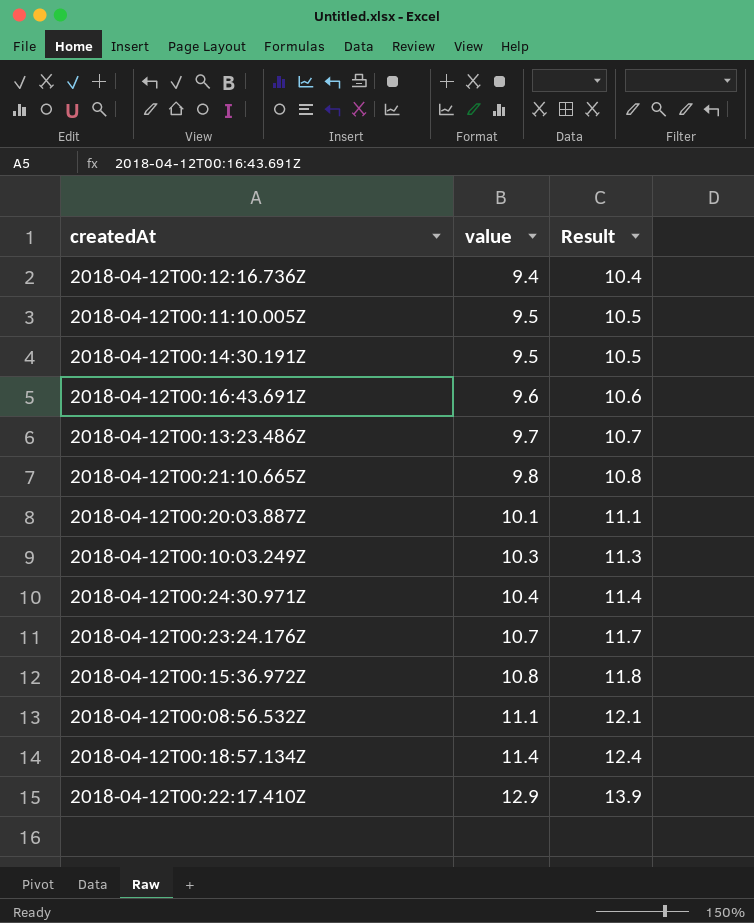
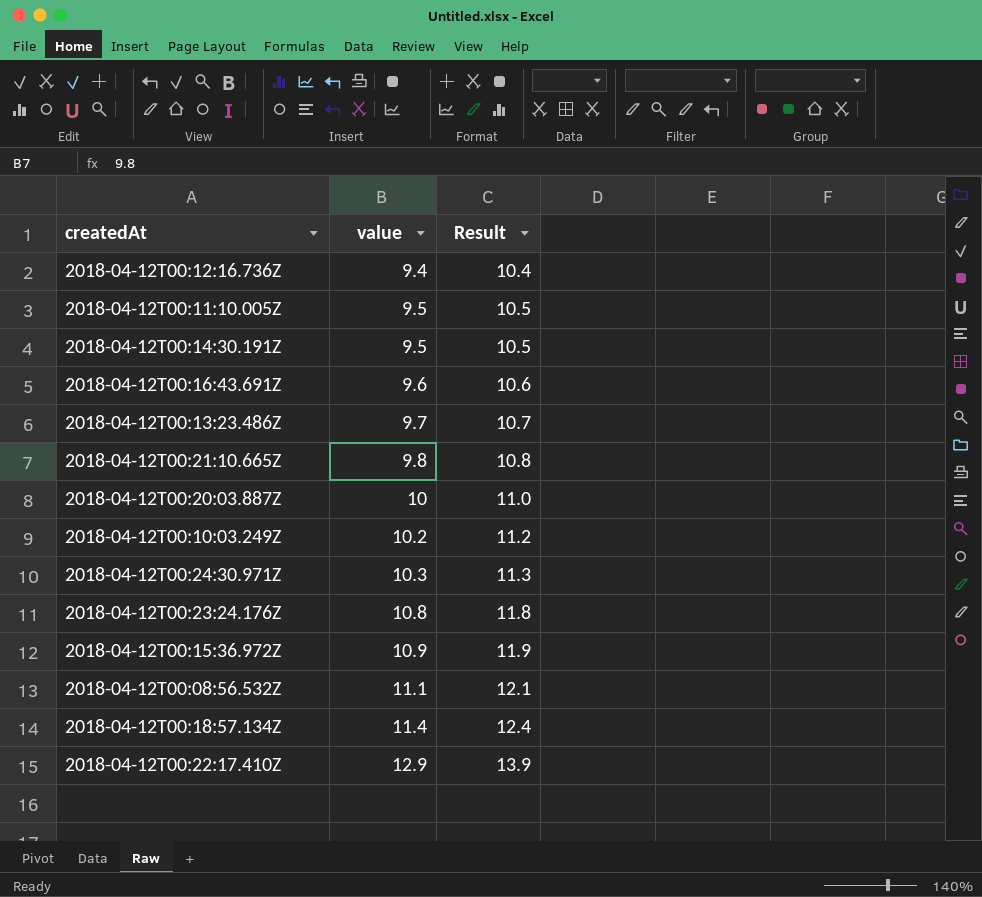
2018-04-12T00:20:03.887Z | value: 10.1 -> 10
2018-04-12T00:20:03.887Z | Result: 11.1 -> 11.0
2018-04-12T00:10:03.249Z | value: 10.3 -> 10.2
2018-04-12T00:10:03.249Z | Result: 11.3 -> 11.2
2018-04-12T00:24:30.971Z | value: 10.4 -> 10.3
2018-04-12T00:24:30.971Z | Result: 11.4 -> 11.3
2018-04-12T00:23:24.176Z | value: 10.7 -> 10.8
2018-04-12T00:23:24.176Z | Result: 11.7 -> 11.8
2018-04-12T00:15:36.972Z | value: 10.8 -> 10.9
2018-04-12T00:15:36.972Z | Result: 11.8 -> 11.9

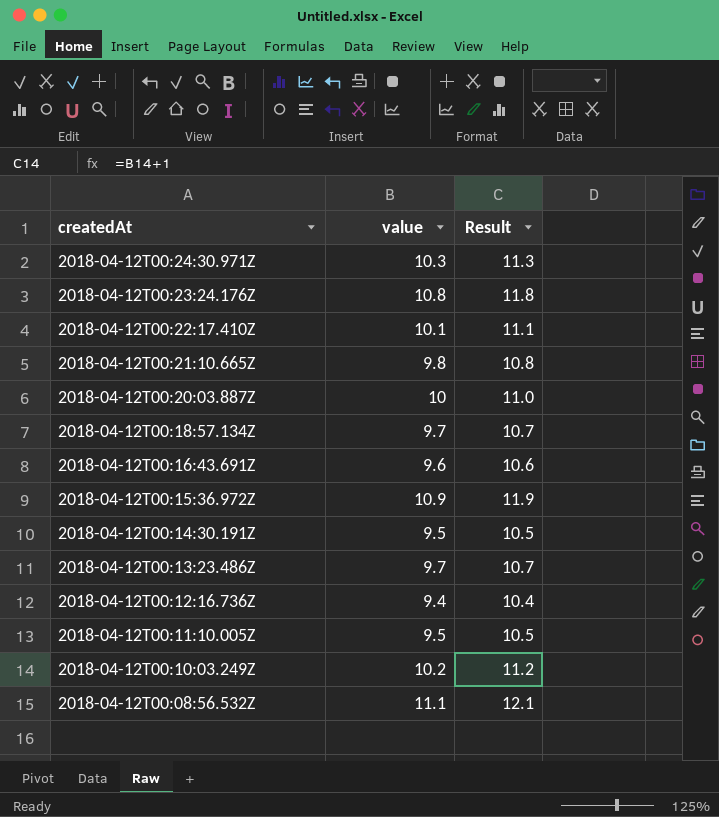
row order: value ascending -> createdAt descending
2018-04-12T00:22:17.410Z | value: 12.9 -> 10.1
2018-04-12T00:22:17.410Z | Result: 13.9 -> 11.1
2018-04-12T00:18:57.134Z | value: 11.4 -> 9.7
2018-04-12T00:18:57.134Z | Result: 12.4 -> 10.7

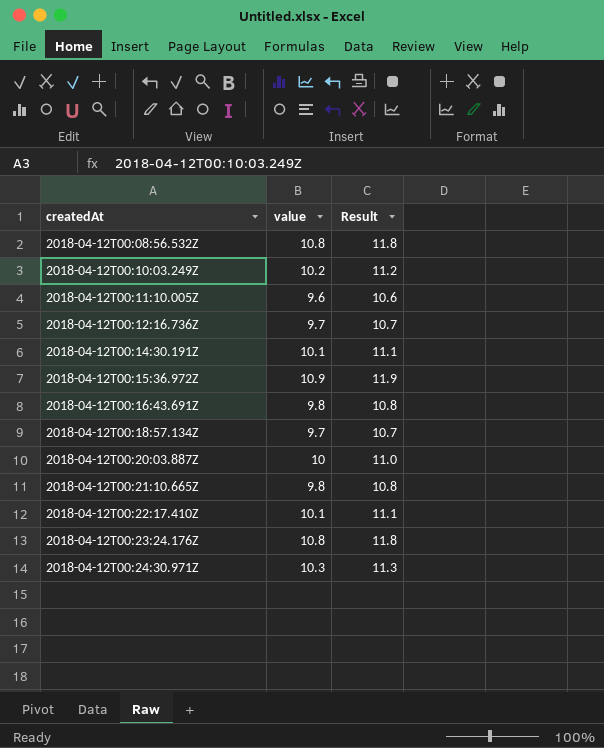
row order: createdAt descending -> createdAt ascending
row 2018-04-12T00:13:23.486Z: 9.7 | 10.7 -> none
2018-04-12T00:08:56.532Z | value: 11.1 -> 10.8
2018-04-12T00:08:56.532Z | Result: 12.1 -> 11.8
2018-04-12T00:11:10.005Z | value: 9.5 -> 9.6
2018-04-12T00:11:10.005Z | Result: 10.5 -> 10.6
2018-04-12T00:12:16.736Z | value: 9.4 -> 9.7
2018-04-12T00:12:16.736Z | Result: 10.4 -> 10.7
2018-04-12T00:14:30.191Z | value: 9.5 -> 10.1
2018-04-12T00:14:30.191Z | Result: 10.5 -> 11.1
2018-04-12T00:16:43.691Z | value: 9.6 -> 9.8
2018-04-12T00:16:43.691Z | Result: 10.6 -> 10.8

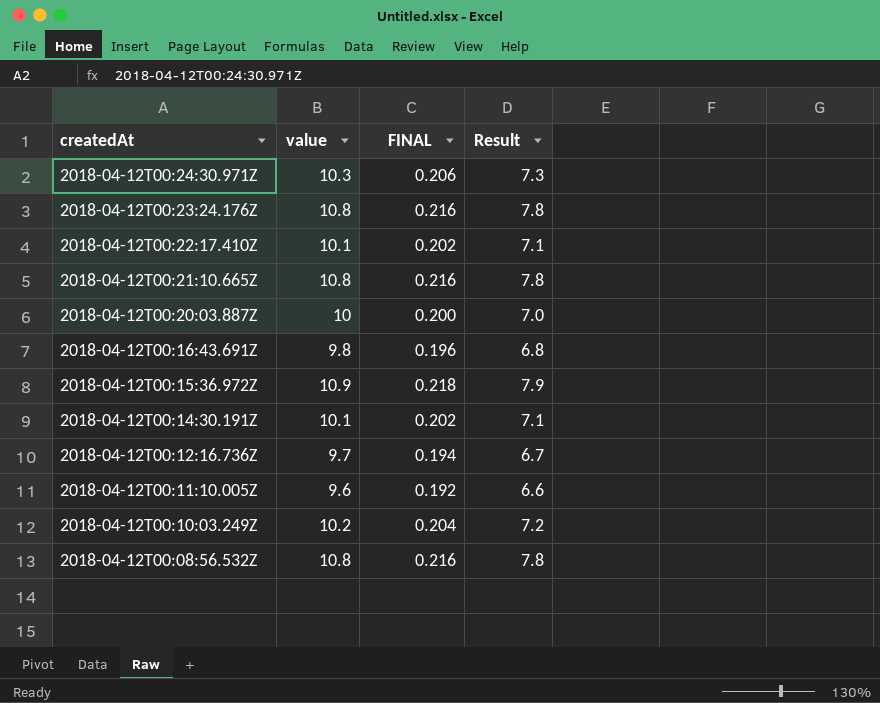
row order: createdAt ascending -> createdAt descending
column FINAL | formula: none -> [value] * 0.02
column Result | formula: [value] + 1 -> [value] - 3
row 2018-04-12T00:18:57.134Z: 9.7 | 10.7 -> none
2018-04-12T00:21:10.665Z | value: 9.8 -> 10.8

